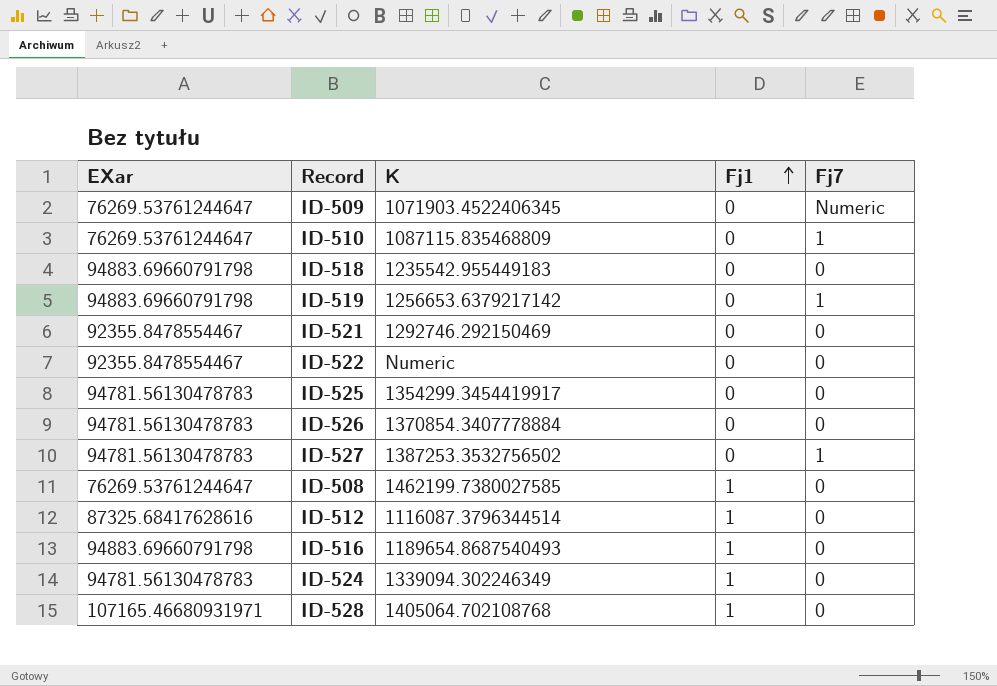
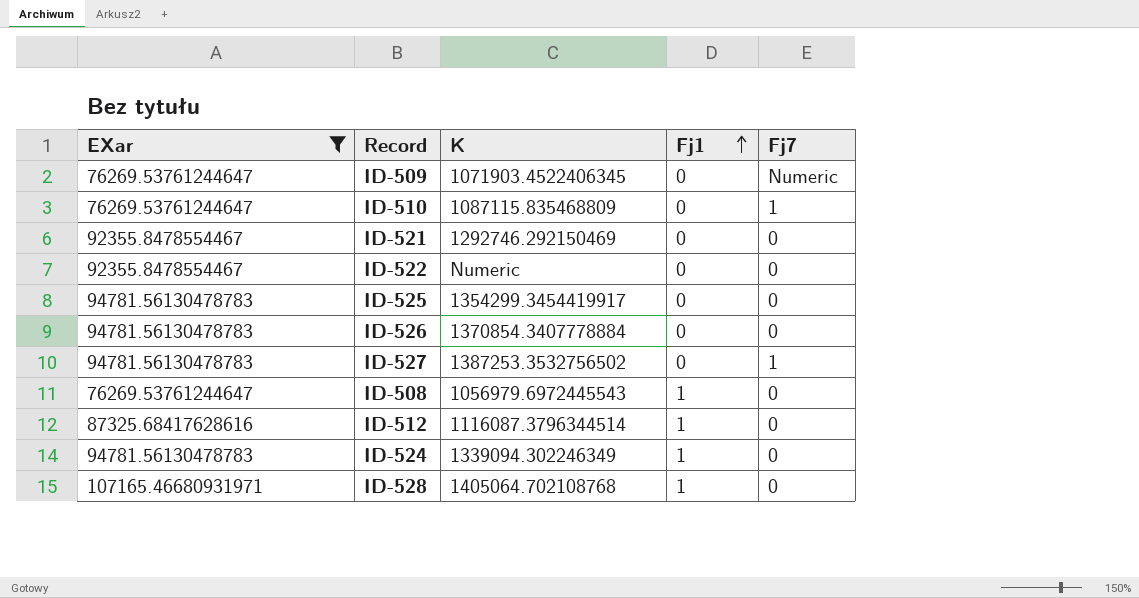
filter: none -> EXar != 94883.69660791798
ID-508 | K: 1462199.7380027585 -> 1056979.6972445543

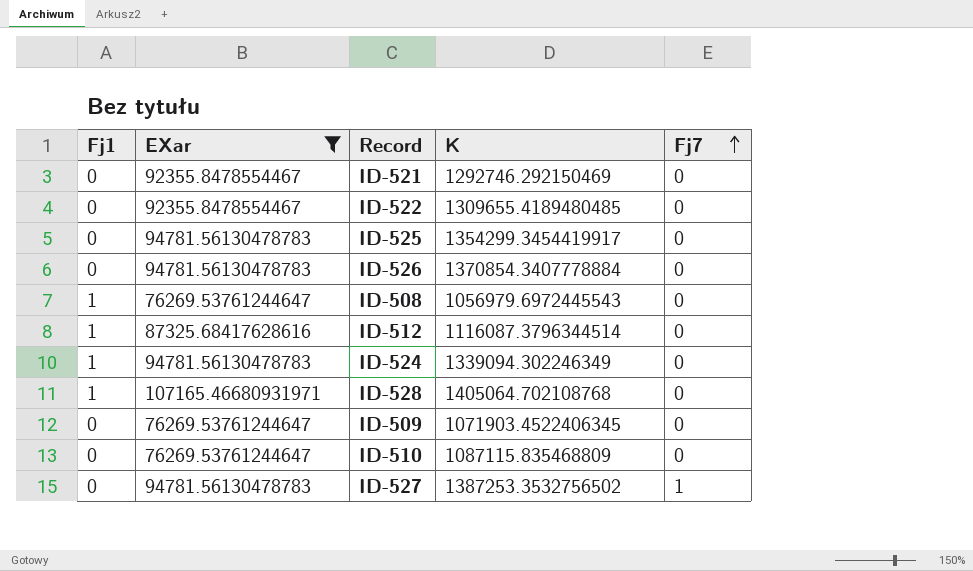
row order: Fj1 ascending -> Fj7 ascending
column Fj1 | position: 4 -> 1
ID-522 | K: Numeric -> 1309655.4189480485
ID-509 | Fj7: Numeric -> 0
ID-510 | Fj7: 1 -> 0

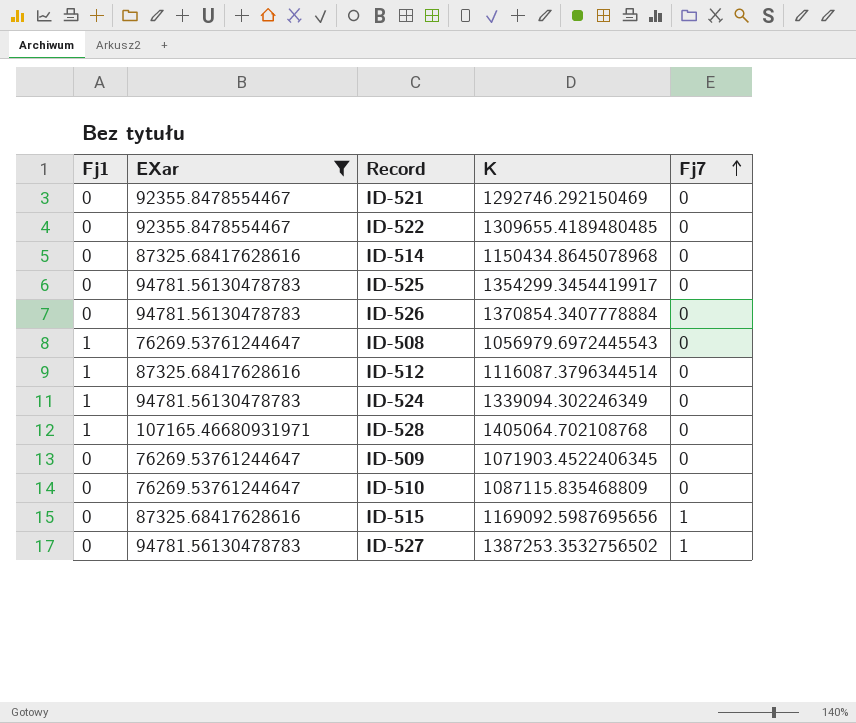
row ID-514: none -> 0 | 87325.68417628616 | 1150434.8645078968 | 0
row ID-515: none -> 0 | 87325.68417628616 | 1169092.5987695656 | 1

